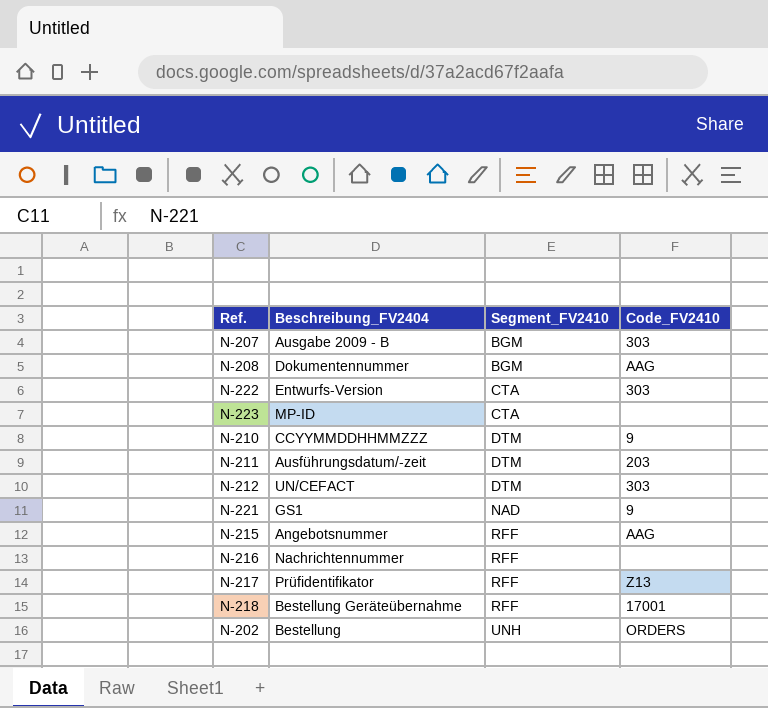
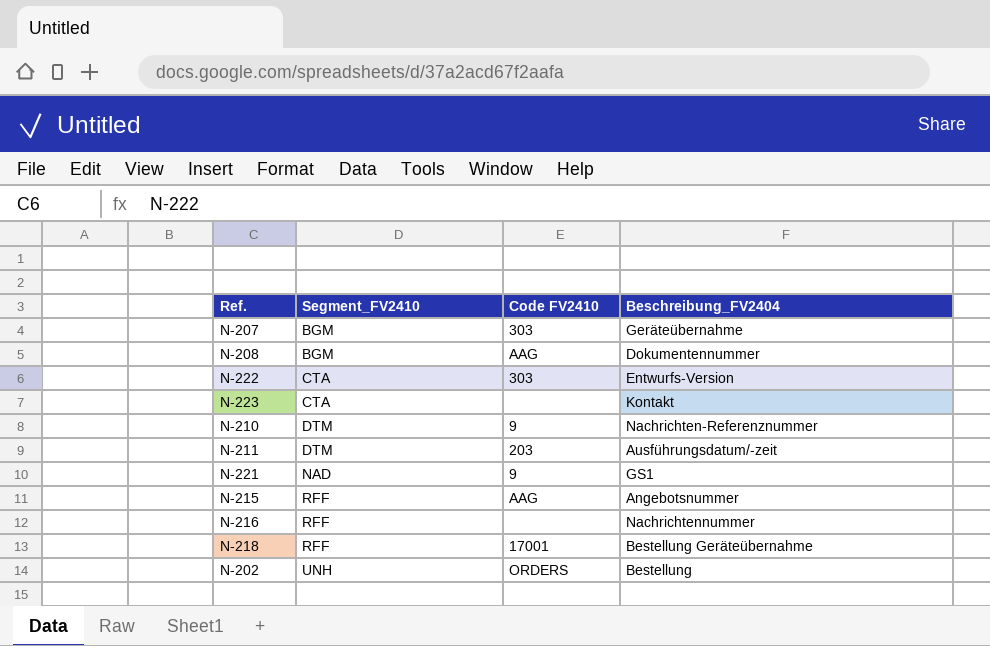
column name: Code_FV2410 -> Code FV2410
column Beschreibung_FV2404 | position: 2 -> 4
row N-212: UN/CEFACT | DTM | 303 -> none
row N-217: Prüfidentifikator | RFF | Z13 -> none
N-207 | Beschreibung_FV2404: Ausgabe 2009 - B -> Geräteübernahme
N-223 | Beschreibung_FV2404: MP-ID -> Kontakt
N-210 | Beschreibung_FV2404: CCYYMMDDHHMMZZZ -> Nachrichten-Referenznummer

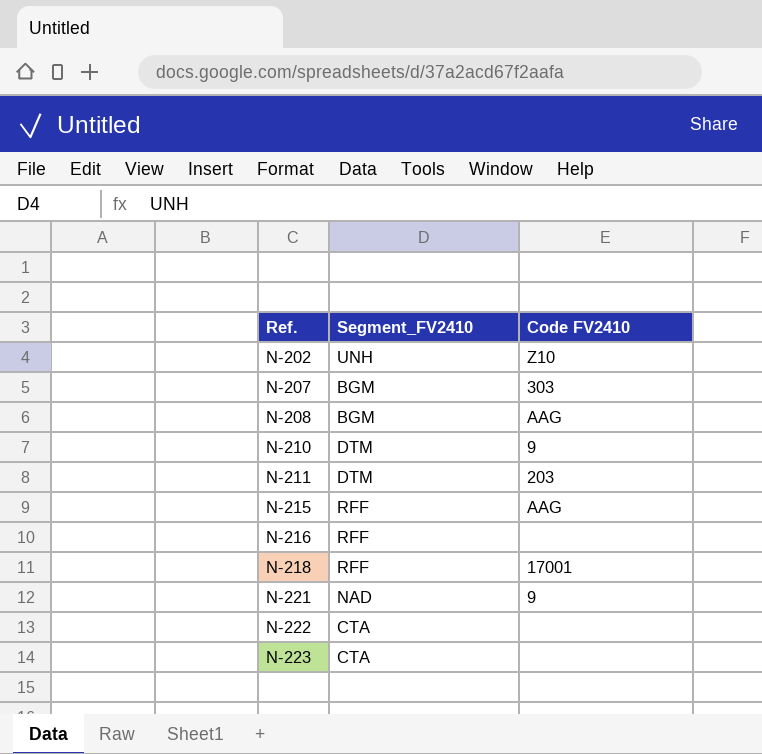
row order: Segment_FV2410 ascending -> Ref. ascending
column Beschreibung_FV2404 | position: 4 -> none
N-202 | Code FV2410: ORDERS -> Z10
N-222 | Code FV2410: 303 -> none

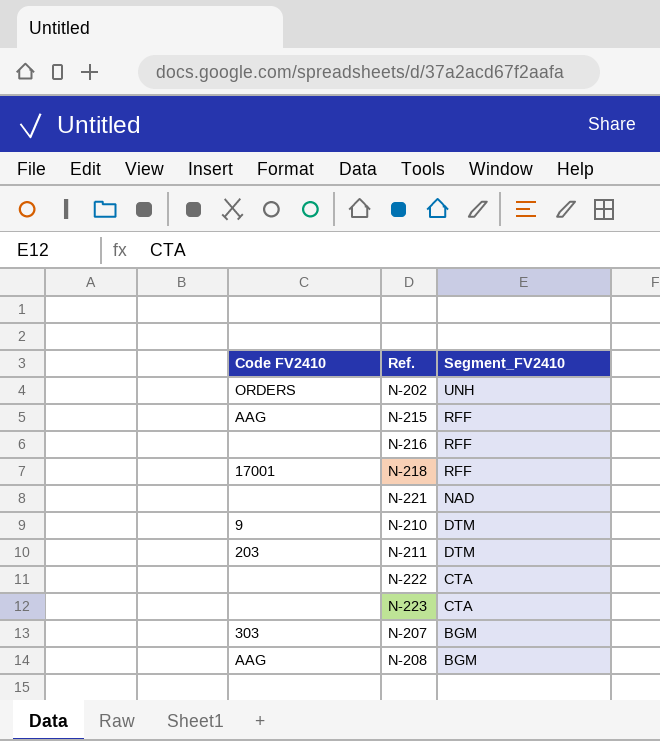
row order: Ref. ascending -> Segment_FV2410 descending
column Code FV2410 | position: 3 -> 1
N-202 | Code FV2410: Z10 -> ORDERS
N-221 | Code FV2410: 9 -> none

